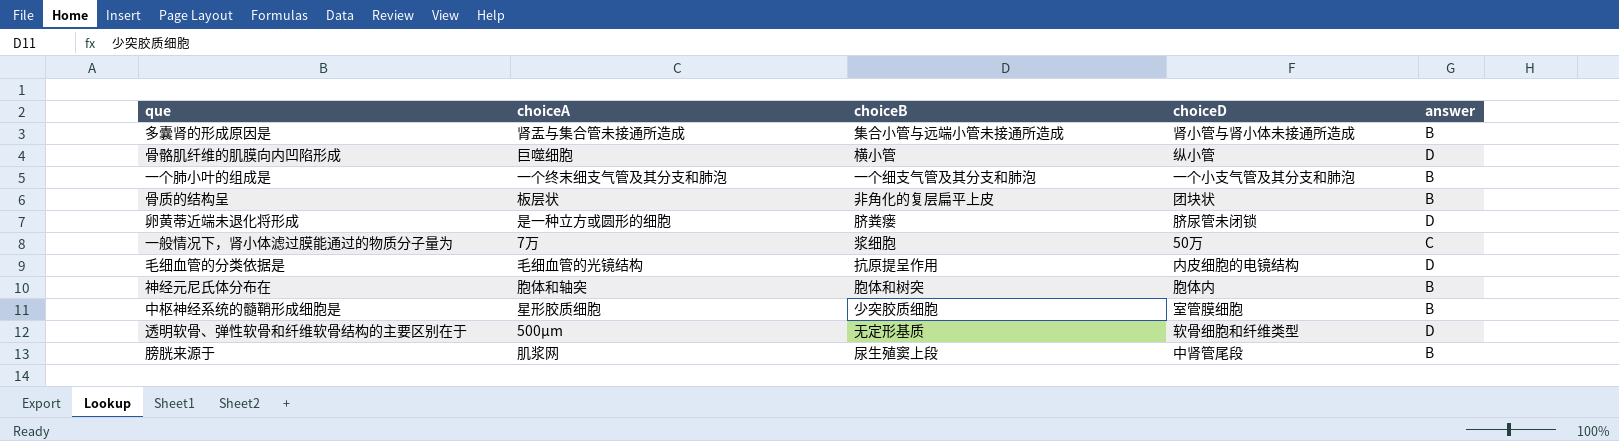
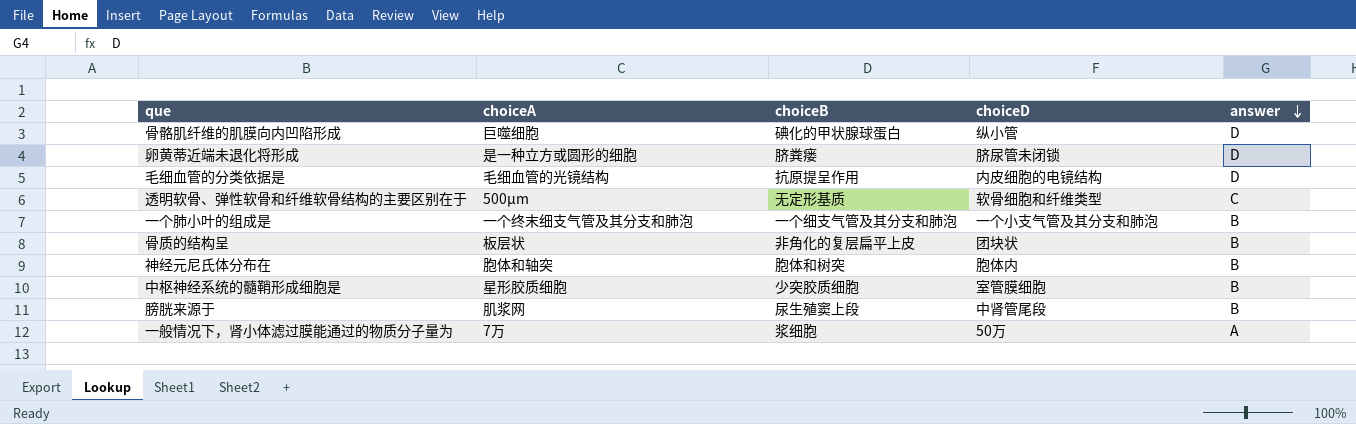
row order: none -> answer descending
row 多囊肾的形成原因是: 肾盂与集合管未接通所造成 | 集合小管与远端小管未接通所造成 | 肾小管与肾小体未接通所造成 | B -> none
骨骼肌纤维的肌膜向内凹陷形成 | choiceB: 横小管 -> 碘化的甲状腺球蛋白
透明软骨、弹性软骨和纤维软骨结构的主要区别在于 | answer: D -> C
一般情况下，肾小体滤过膜能通过的物质分子量为 | answer: C -> A

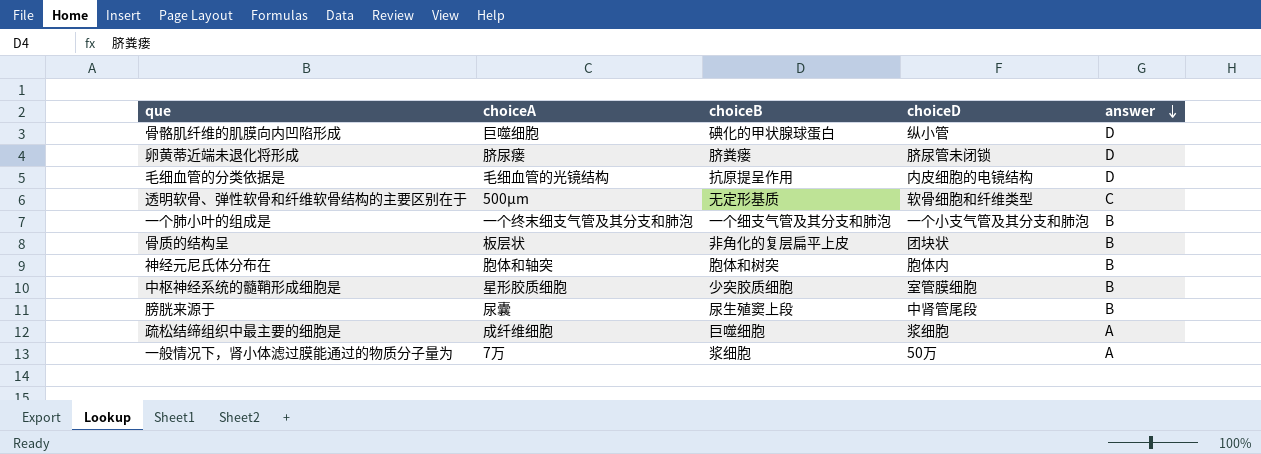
卵黄蒂近端未退化将形成 | choiceA: 是一种立方或圆形的细胞 -> 脐尿瘘
膀胱来源于 | choiceA: 肌浆网 -> 尿囊
row 疏松结缔组织中最主要的细胞是: none -> 成纤维细胞 | 巨噬细胞 | 浆细胞 | A

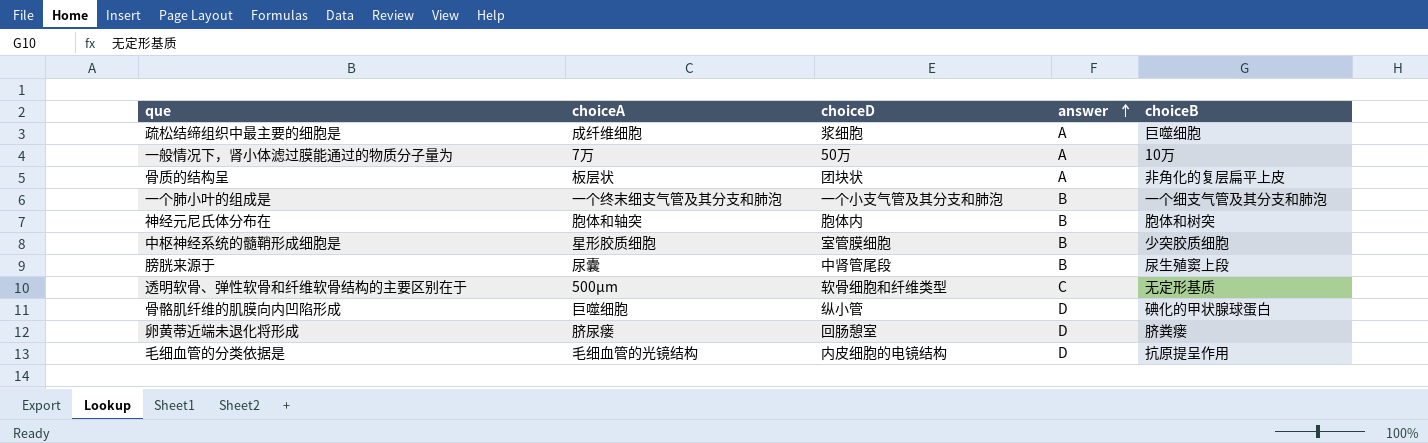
row order: answer descending -> answer ascending
column choiceB | position: 3 -> 5
一般情况下，肾小体滤过膜能通过的物质分子量为 | choiceB: 浆细胞 -> 10万
骨质的结构呈 | answer: B -> A
卵黄蒂近端未退化将形成 | choiceD: 脐尿管未闭锁 -> 回肠憩室

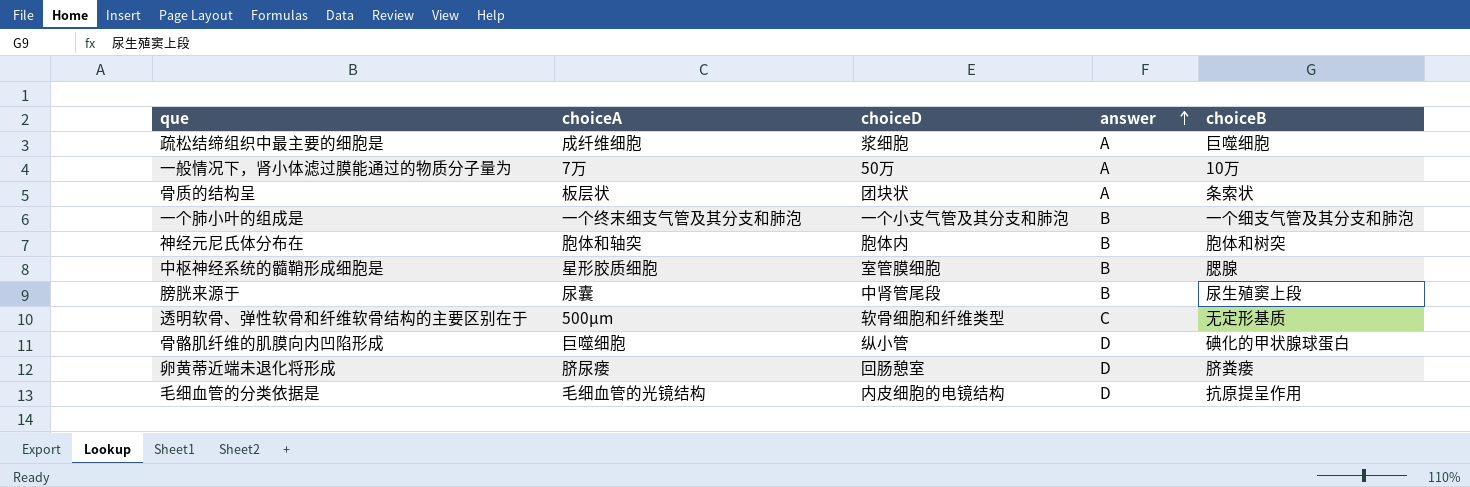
骨质的结构呈 | choiceB: 非角化的复层扁平上皮 -> 条索状
中枢神经系统的髓鞘形成细胞是 | choiceB: 少突胶质细胞 -> 腮腺

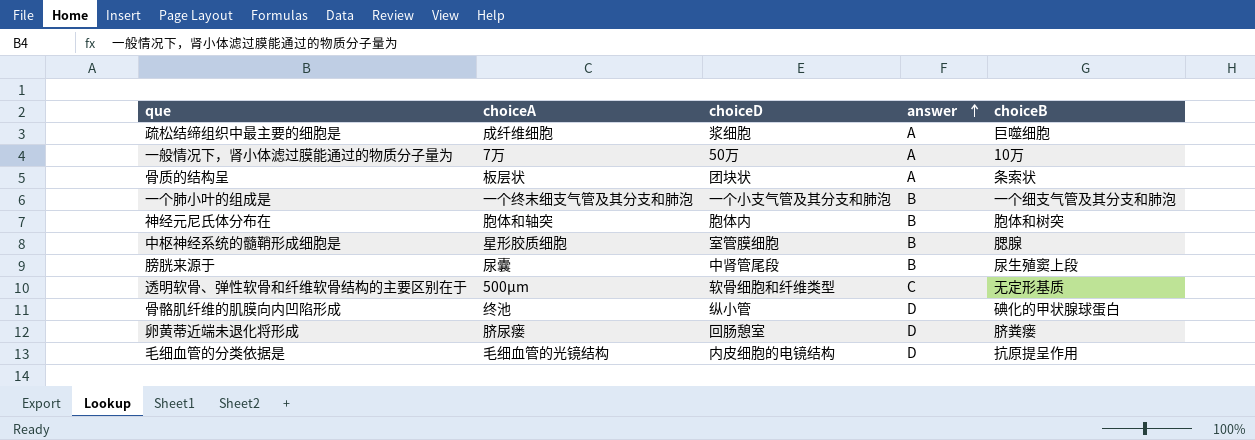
骨骼肌纤维的肌膜向内凹陷形成 | choiceA: 巨噬细胞 -> 终池

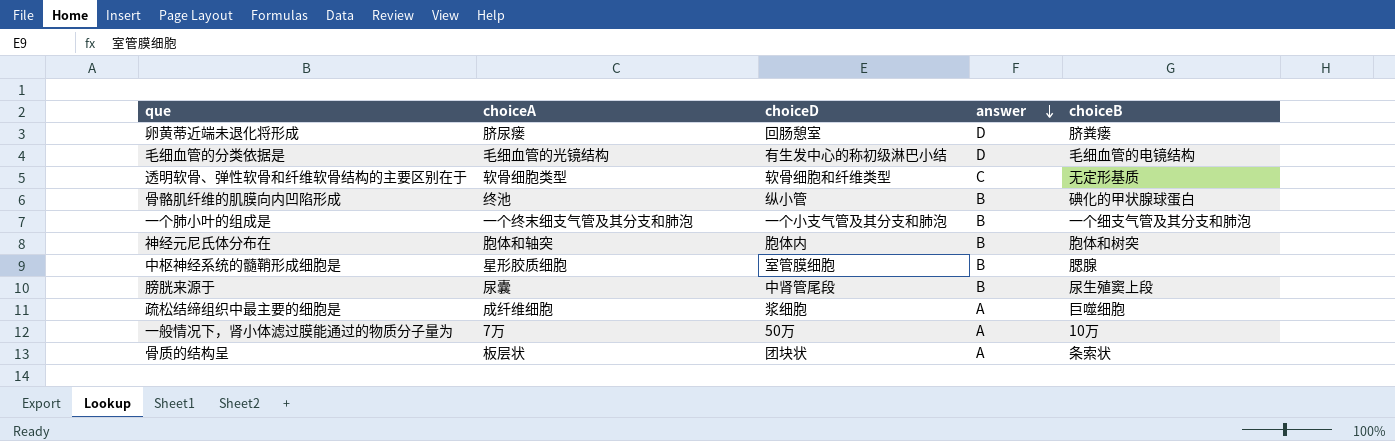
row order: answer ascending -> answer descending
毛细血管的分类依据是 | choiceD: 内皮细胞的电镜结构 -> 有生发中心的称初级淋巴小结
毛细血管的分类依据是 | choiceB: 抗原提呈作用 -> 毛细血管的电镜结构
透明软骨、弹性软骨和纤维软骨结构的主要区别在于 | choiceA: 500μm -> 软骨细胞类型
骨骼肌纤维的肌膜向内凹陷形成 | answer: D -> B

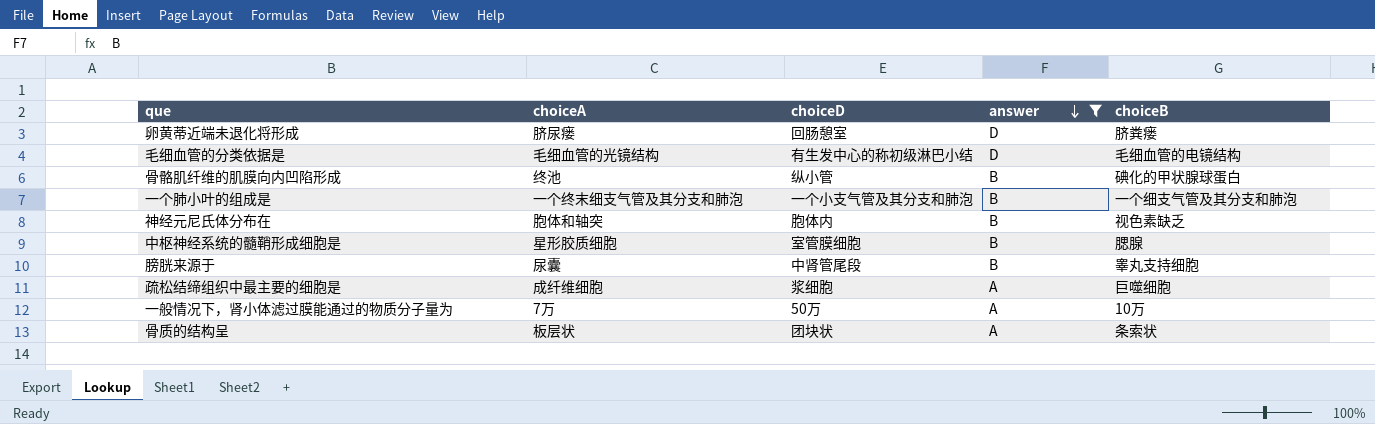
filter: none -> answer != C
神经元尼氏体分布在 | choiceB: 胞体和树突 -> 视色素缺乏
膀胱来源于 | choiceB: 尿生殖窦上段 -> 睾丸支持细胞

